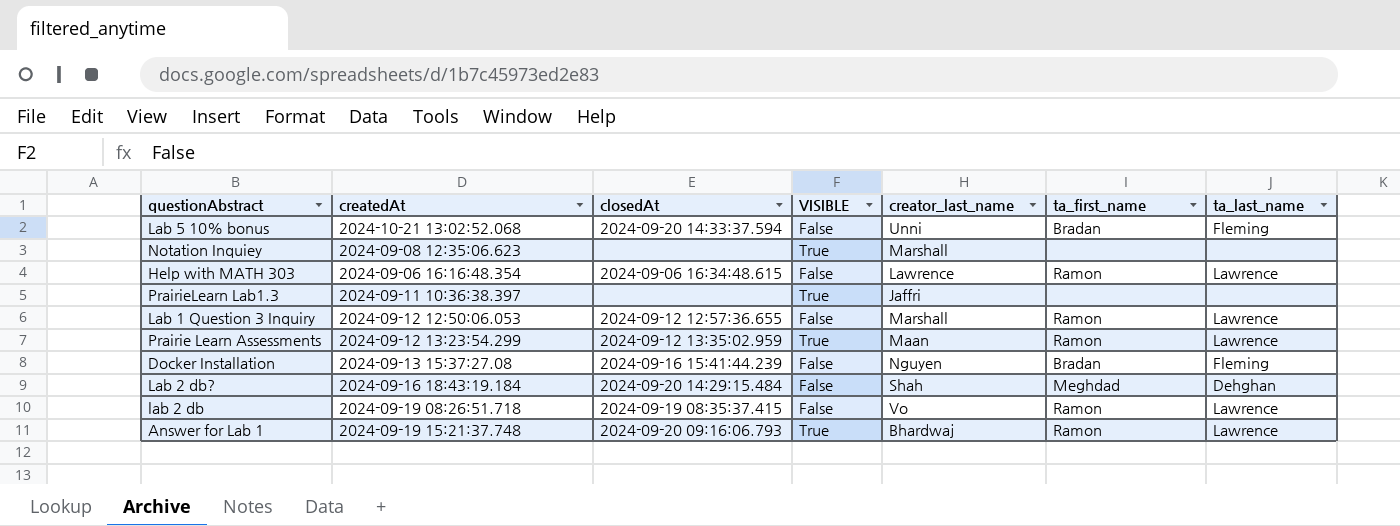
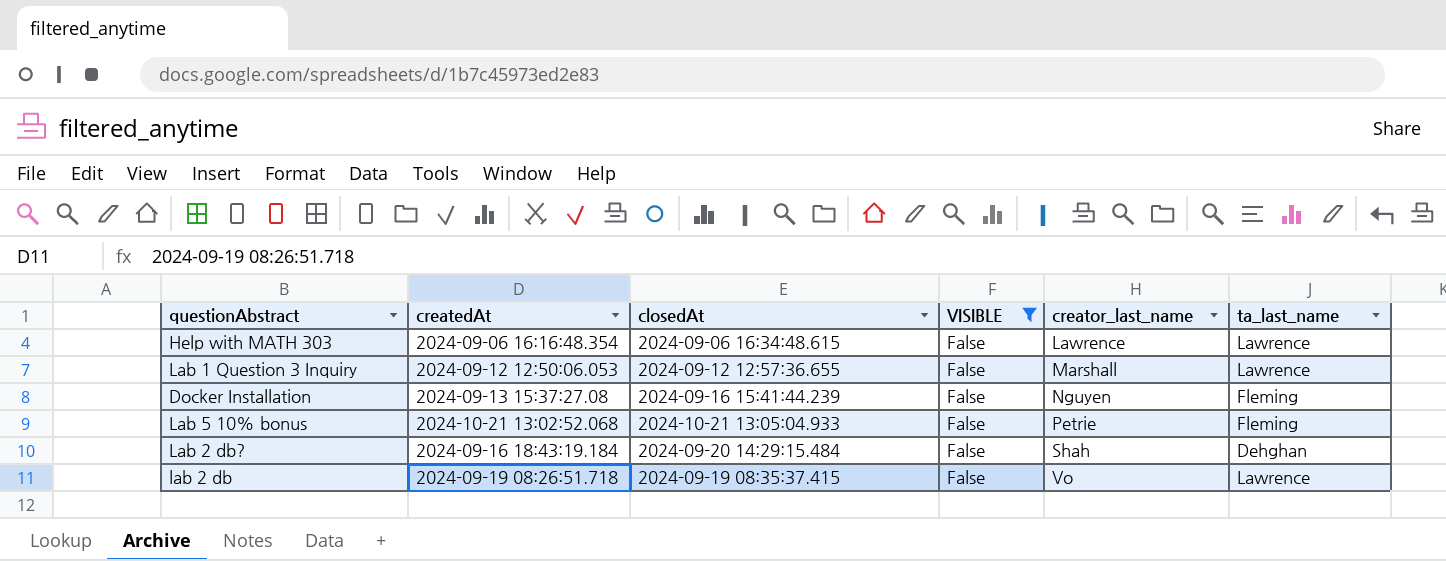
filter: none -> VISIBLE = False
row order: none -> creator_last_name ascending
column ta_first_name | position: 6 -> none
Lab 5 10% bonus | closedAt: 2024-09-20 14:33:37.594 -> 2024-10-21 13:05:04.933
Lab 5 10% bonus | creator_last_name: Unni -> Petrie

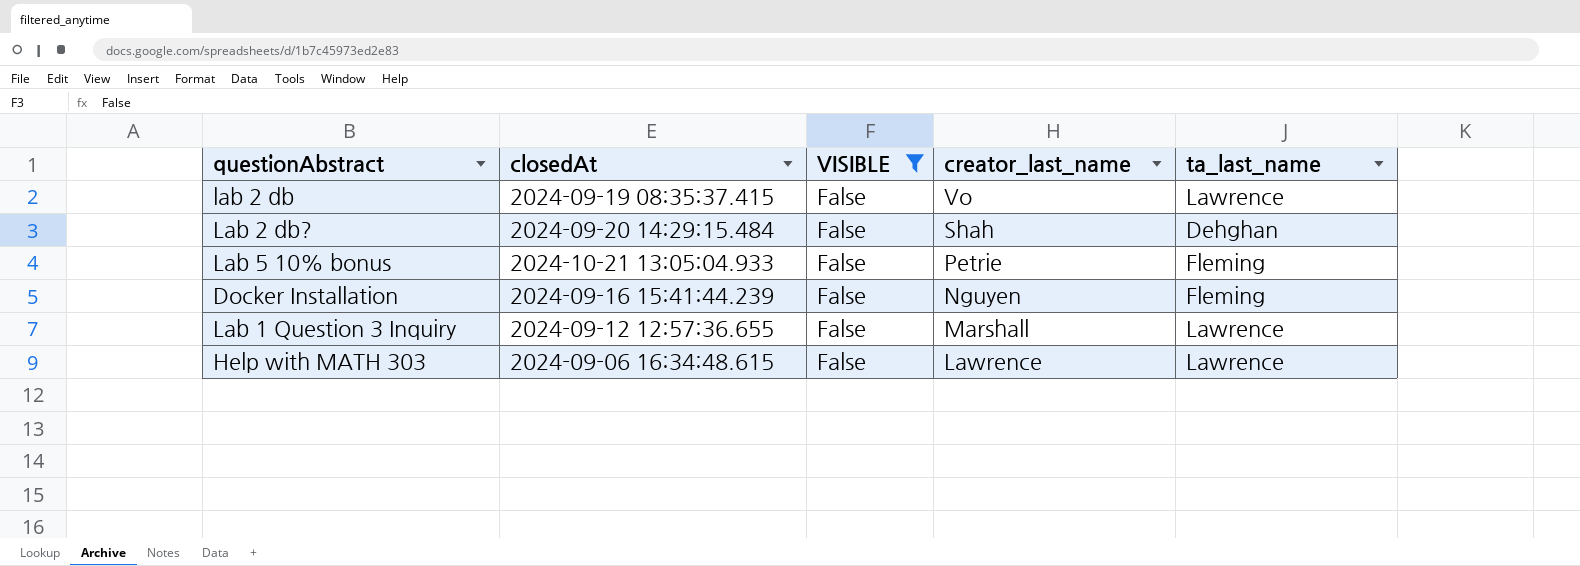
row order: creator_last_name ascending -> creator_last_name descending
column createdAt | position: 2 -> none

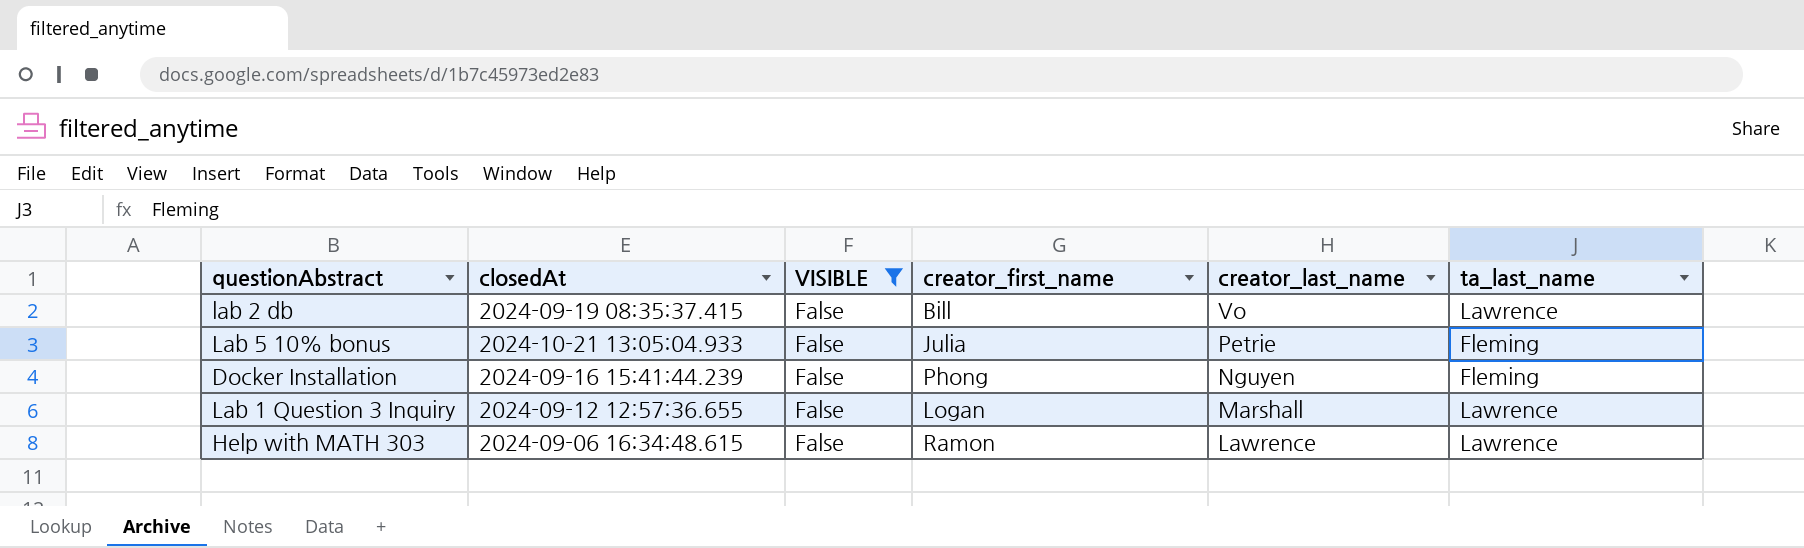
column creator_first_name | position: none -> 4
row Lab 2 db?: 2024-09-20 14:29:15.484 | False | Shah | Dehghan -> none

